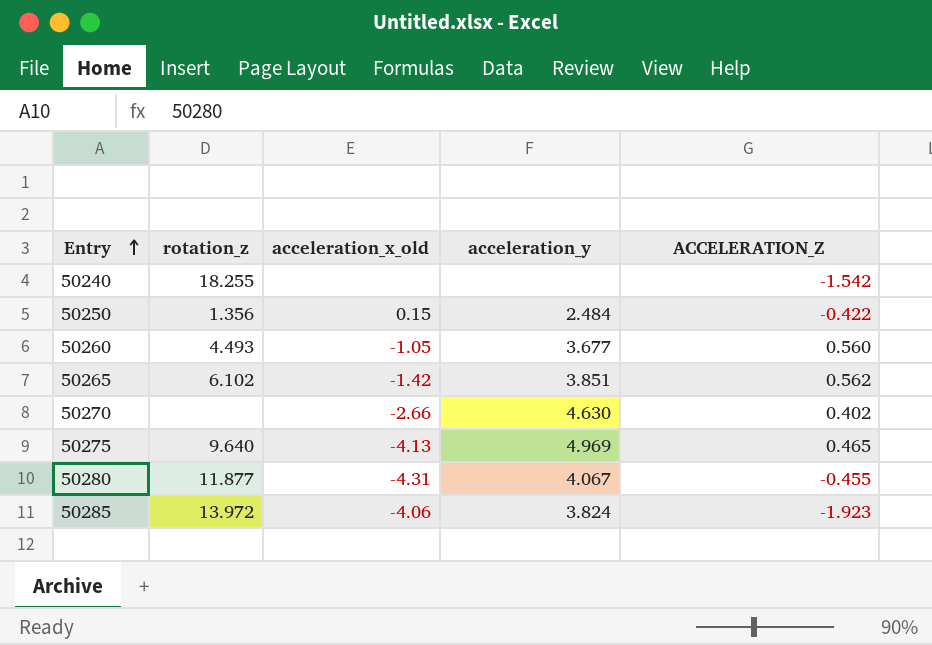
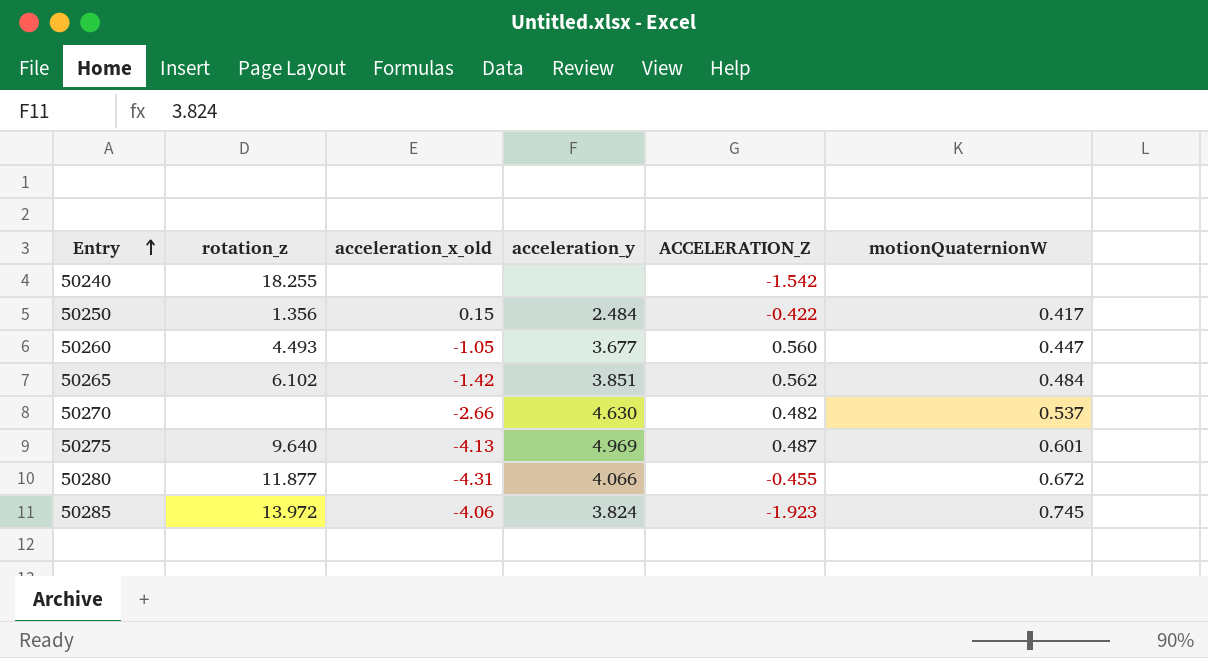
column motionQuaternionW | position: none -> 6
50270 | ACCELERATION_Z: 0.402 -> 0.482
50275 | ACCELERATION_Z: 0.465 -> 0.487
50280 | acceleration_y: 4.067 -> 4.066

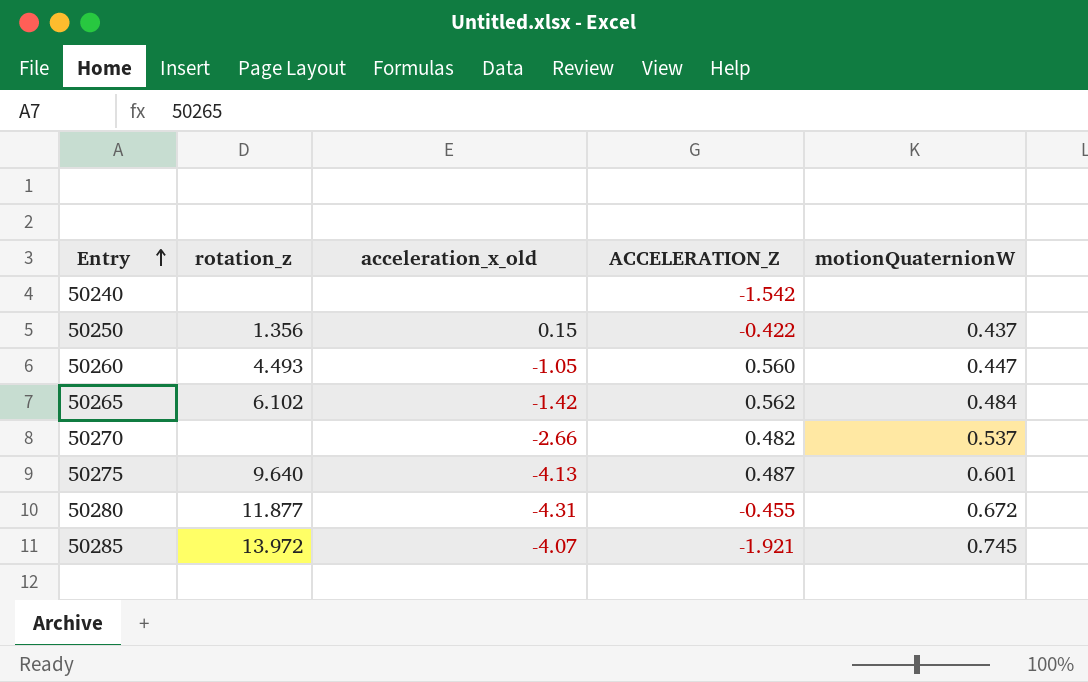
column acceleration_y | position: 4 -> none
50240 | rotation_z: 18.255 -> none
50250 | motionQuaternionW: 0.417 -> 0.437
50285 | acceleration_x_old: -4.06 -> -4.07
50285 | ACCELERATION_Z: -1.923 -> -1.921

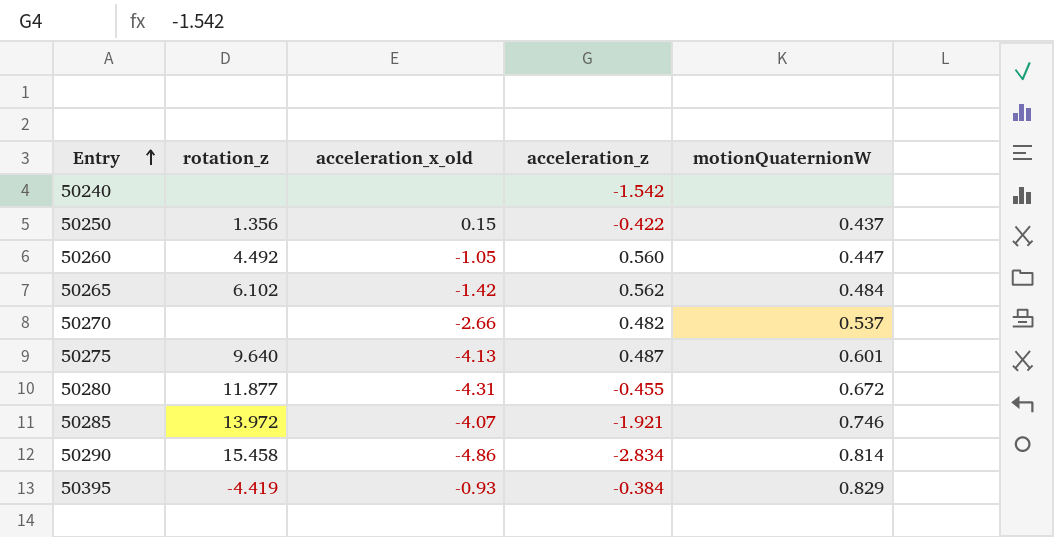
column name: ACCELERATION_Z -> acceleration_z
50260 | rotation_z: 4.493 -> 4.492
50285 | motionQuaternionW: 0.745 -> 0.746
row 50290: none -> 15.458 | -4.86 | -2.834 | 0.814
row 50395: none -> -4.419 | -0.93 | -0.384 | 0.829

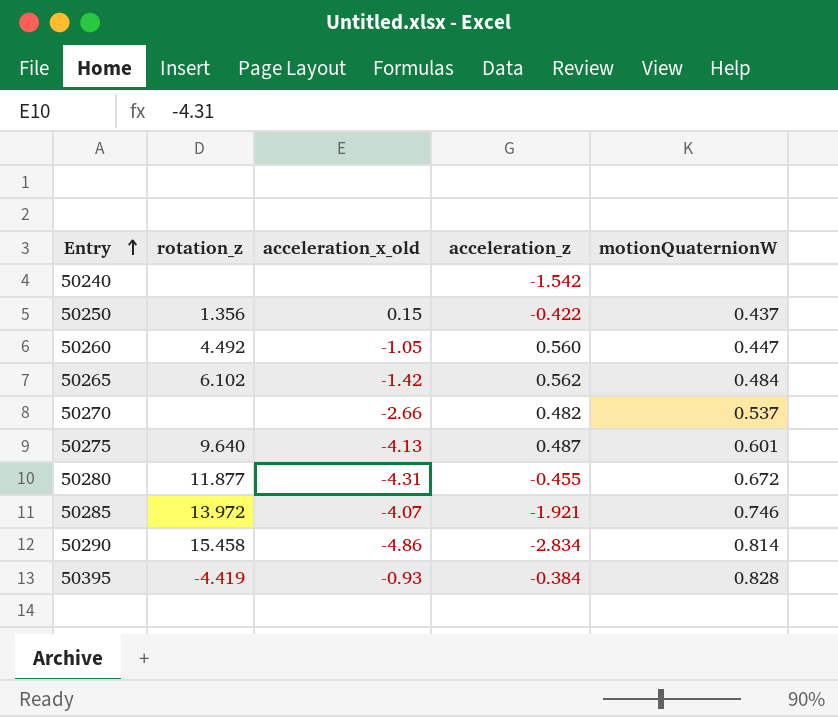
50395 | motionQuaternionW: 0.829 -> 0.828

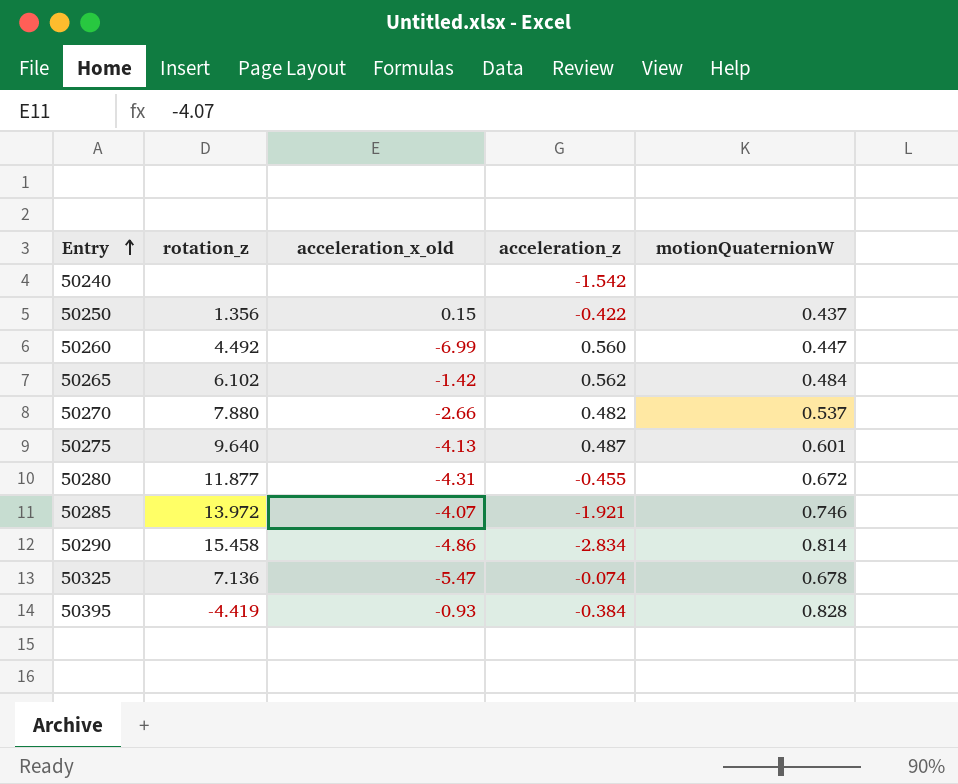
50260 | acceleration_x_old: -1.05 -> -6.99
50270 | rotation_z: none -> 7.880
row 50325: none -> 7.136 | -5.47 | -0.074 | 0.678

